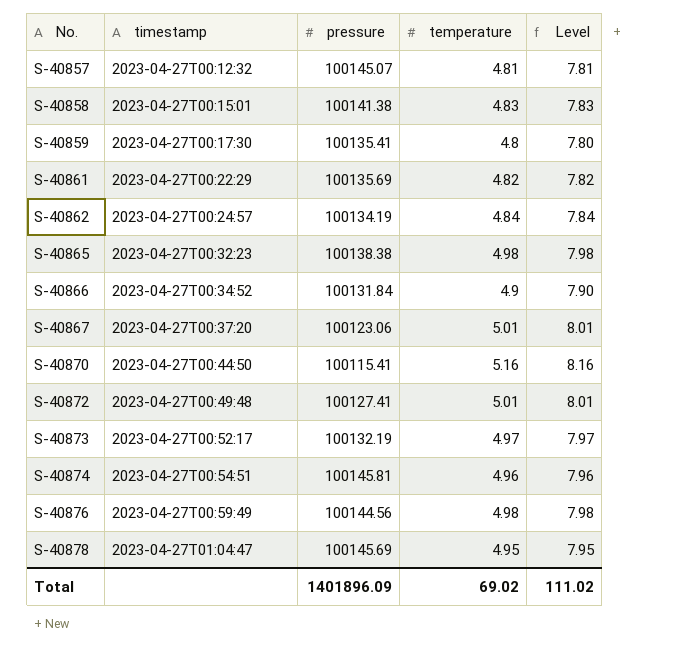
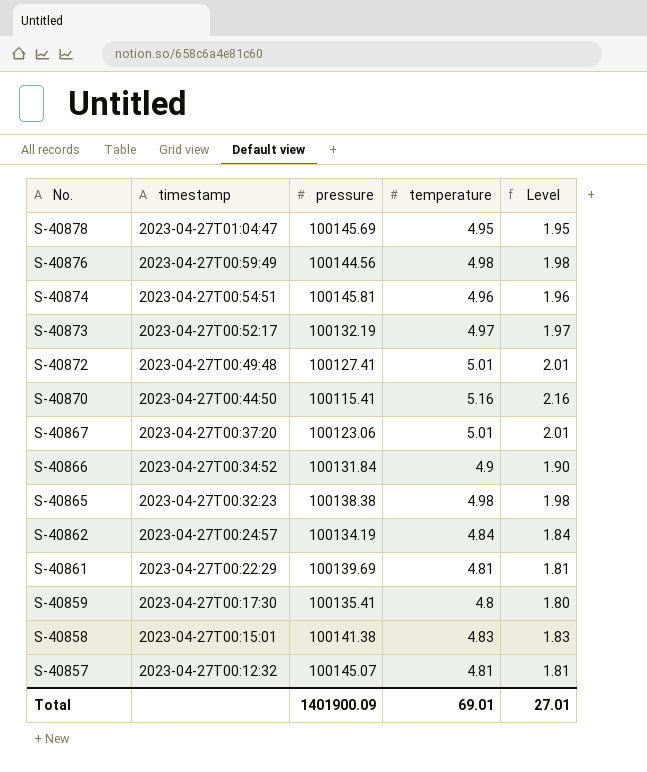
row order: No. ascending -> No. descending
column Level | formula: [temperature] + 3 -> [temperature] - 3
S-40861 | pressure: 100135.69 -> 100139.69
S-40861 | temperature: 4.82 -> 4.81
Total | pressure: 1401896.09 -> 1401900.09
Total | temperature: 69.02 -> 69.01
Total | Level: 111.02 -> 27.01

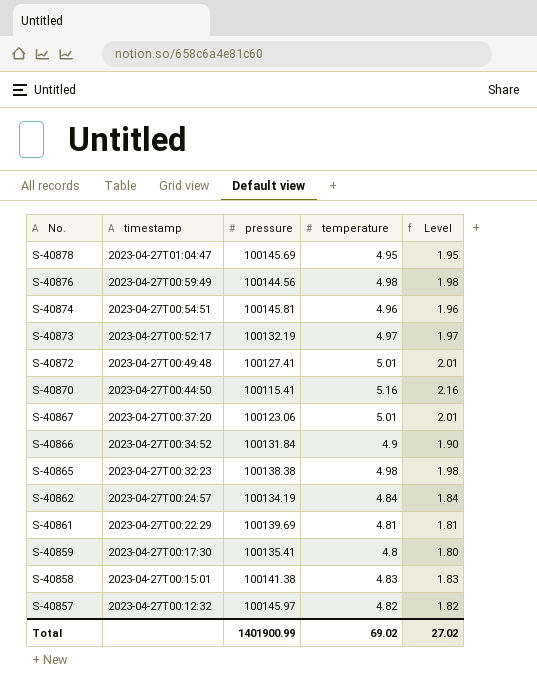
S-40857 | pressure: 100145.07 -> 100145.97
S-40857 | temperature: 4.81 -> 4.82
S-40857 | Level: 1.81 -> 1.82
Total | pressure: 1401900.09 -> 1401900.99
Total | temperature: 69.01 -> 69.02
Total | Level: 27.01 -> 27.02

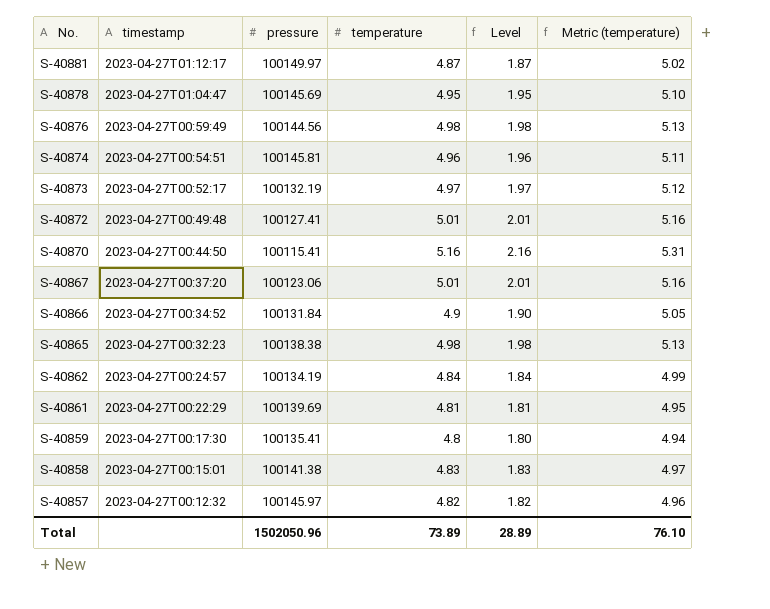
column Metric (temperature) | formula: none -> [temperature] * 1.03
row S-40881: none -> 2023-04-27T01:12:17 | 100149.97 | 4.87 | 1.87 | 5.02
Total | pressure: 1401900.99 -> 1502050.96
Total | temperature: 69.02 -> 73.89
Total | Level: 27.02 -> 28.89

